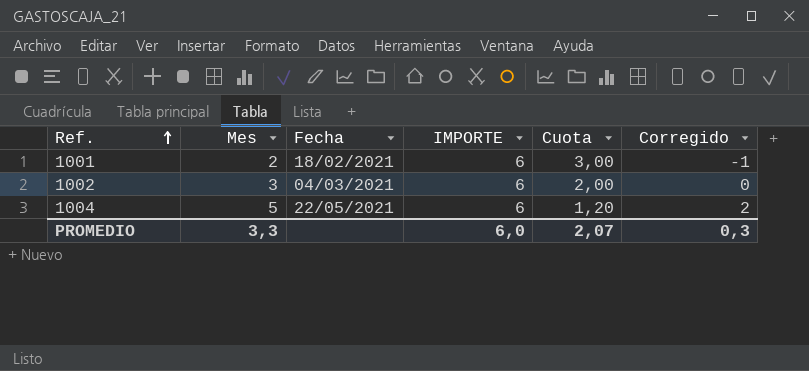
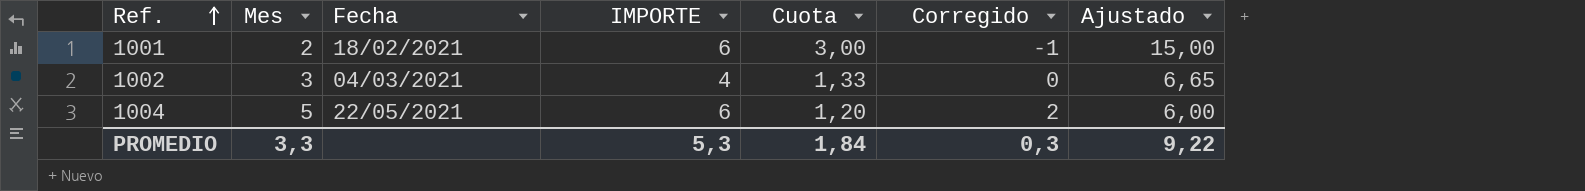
column Ajustado | formula: none -> [Cuota] * 5
1002 | IMPORTE: 6 -> 4
1002 | Cuota: 2,00 -> 1,33
PROMEDIO | IMPORTE: 6,0 -> 5,3
PROMEDIO | Cuota: 2,07 -> 1,84

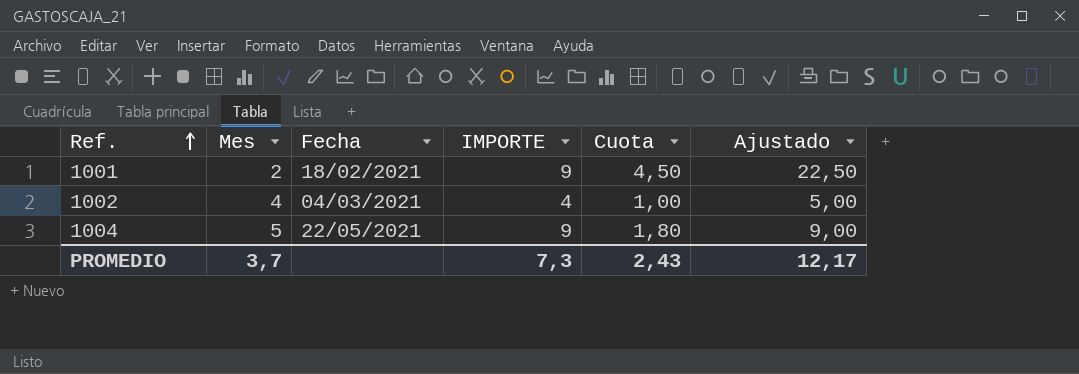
column Corregido | formula: [Mes] - 3 -> none
1001 | IMPORTE: 6 -> 9
1001 | Cuota: 3,00 -> 4,50
1001 | Ajustado: 15,00 -> 22,50
1002 | Mes: 3 -> 4
1002 | Cuota: 1,33 -> 1,00
1002 | Ajustado: 6,65 -> 5,00
1004 | IMPORTE: 6 -> 9
1004 | Cuota: 1,20 -> 1,80
1004 | Ajustado: 6,00 -> 9,00
PROMEDIO | Mes: 3,3 -> 3,7
PROMEDIO | IMPORTE: 5,3 -> 7,3
PROMEDIO | Cuota: 1,84 -> 2,43
PROMEDIO | Ajustado: 9,22 -> 12,17

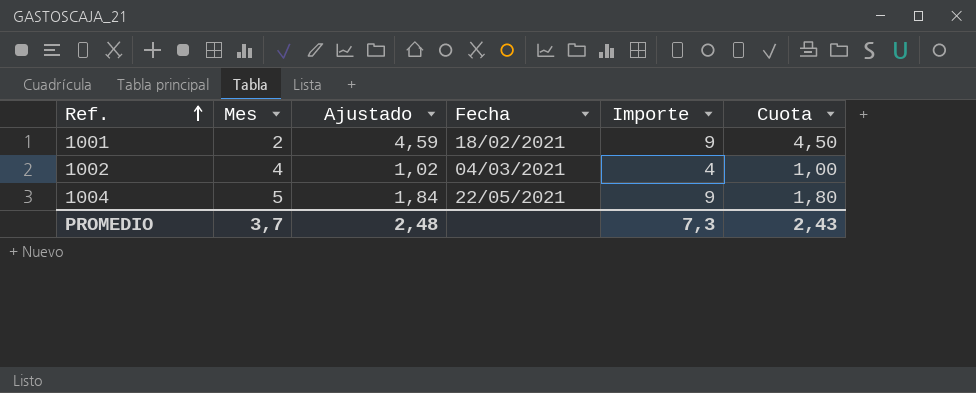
column Ajustado | formula: [Cuota] * 5 -> [Cuota] * 1,02
column Ajustado | position: 6 -> 3
column name: IMPORTE -> Importe
PROMEDIO | Ajustado: 12,17 -> 2,48

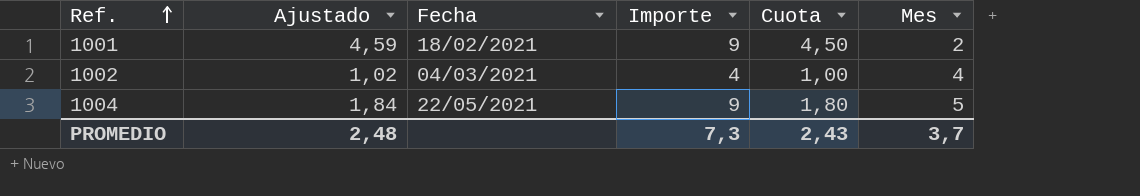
column Mes | position: 2 -> 6

